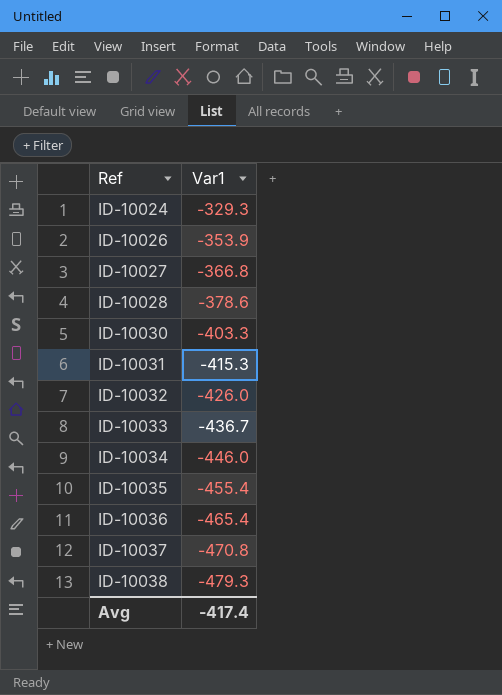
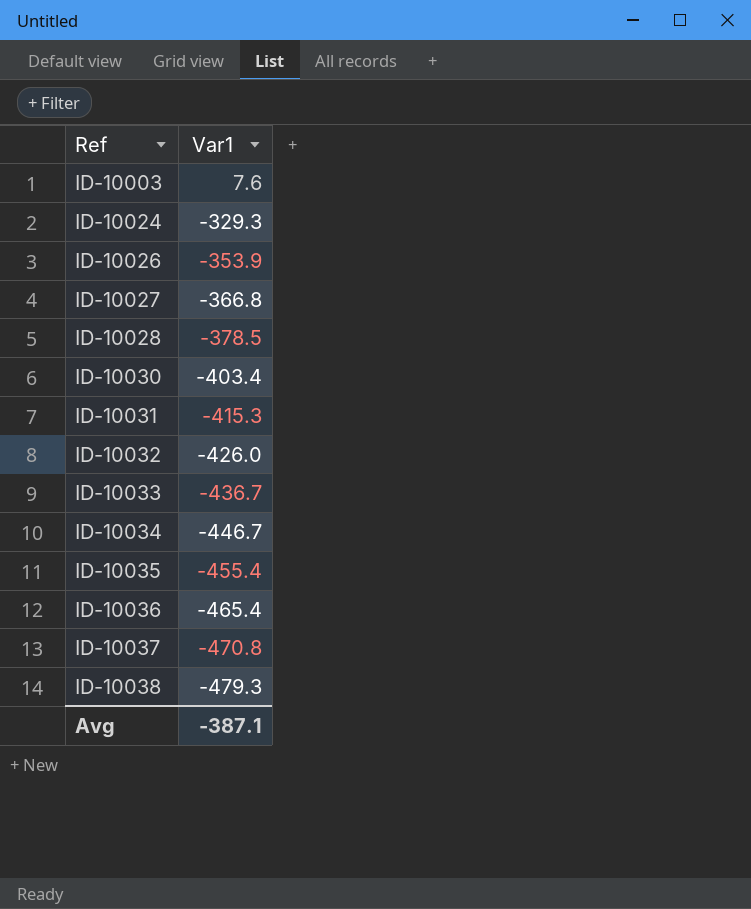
row ID-10003: none -> 7.6
ID-10028 | Var1: -378.6 -> -378.5
ID-10030 | Var1: -403.3 -> -403.4
ID-10034 | Var1: -446.0 -> -446.7
Avg | Var1: -417.4 -> -387.1

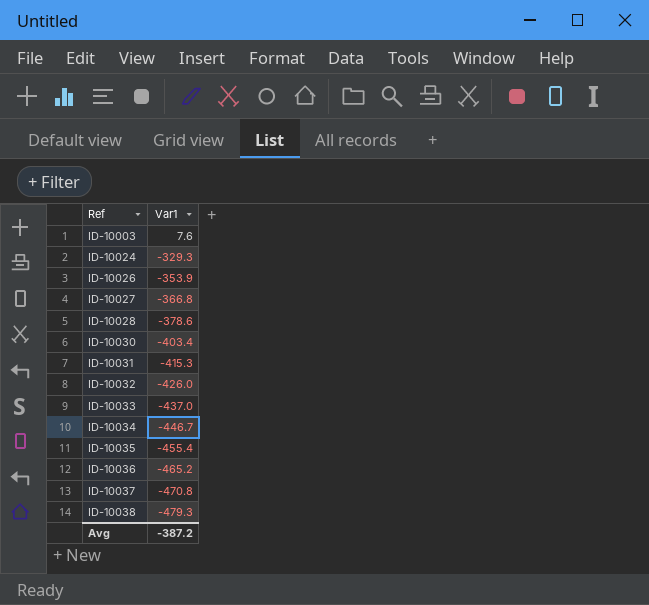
ID-10028 | Var1: -378.5 -> -378.6
ID-10033 | Var1: -436.7 -> -437.0
ID-10036 | Var1: -465.4 -> -465.2
Avg | Var1: -387.1 -> -387.2

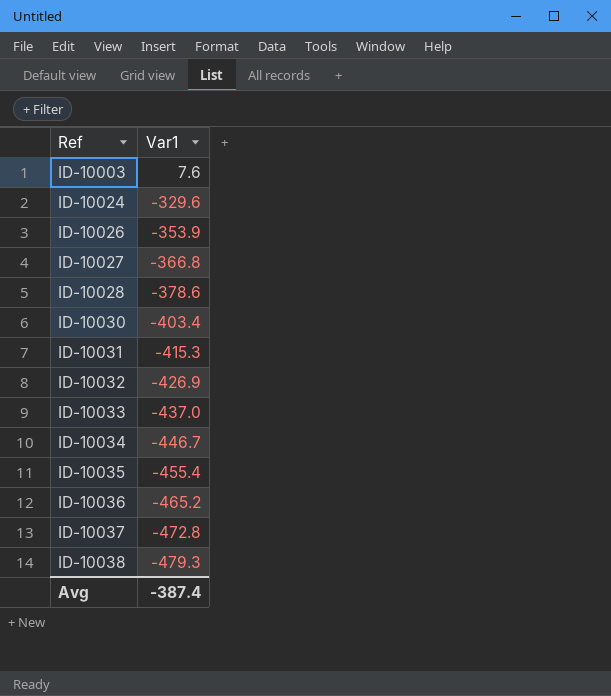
ID-10024 | Var1: -329.3 -> -329.6
ID-10032 | Var1: -426.0 -> -426.9
ID-10037 | Var1: -470.8 -> -472.8
Avg | Var1: -387.2 -> -387.4

